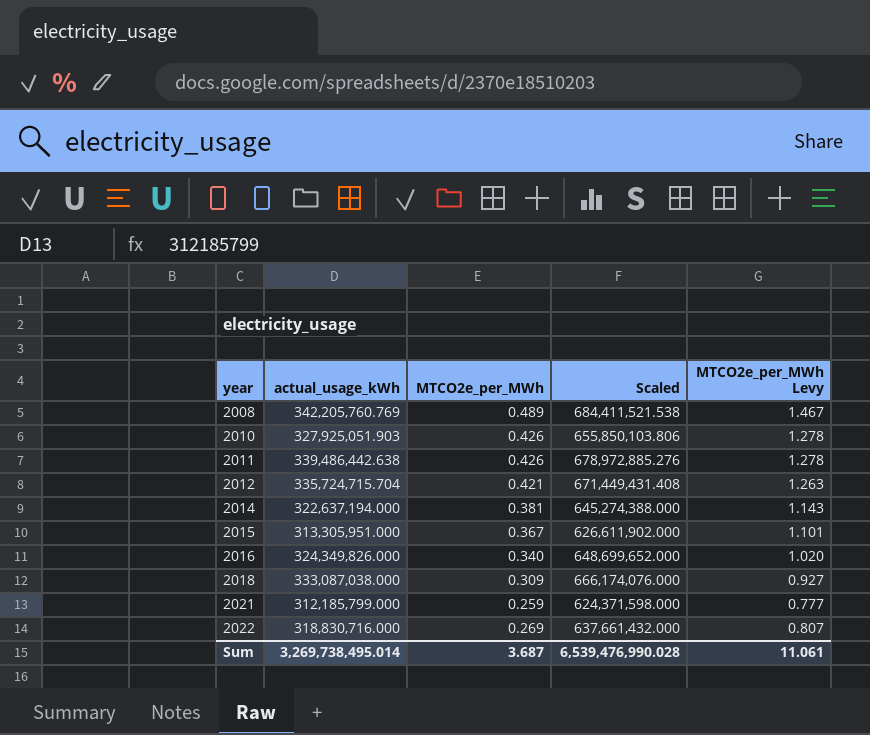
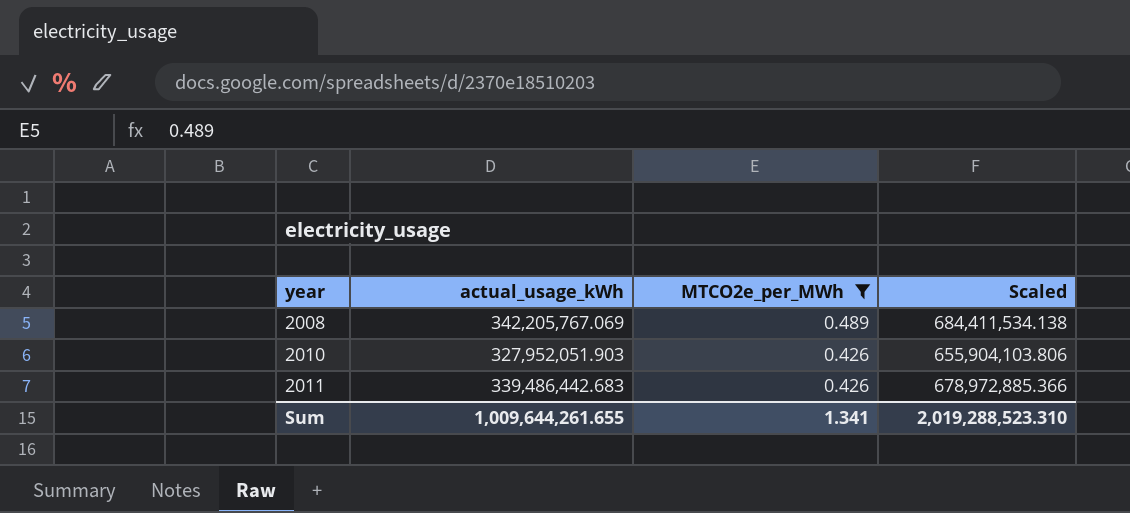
filter: none -> MTCO2e_per_MWh >= 0.426
column MTCO2e_per_MWh Levy | formula: [MTCO2e_per_MWh] * 3 -> none
2008 | actual_usage_kWh: 342,205,760.769 -> 342,205,767.069
2008 | Scaled: 684,411,521.538 -> 684,411,534.138
2010 | actual_usage_kWh: 327,925,051.903 -> 327,952,051.903
2010 | Scaled: 655,850,103.806 -> 655,904,103.806
2011 | actual_usage_kWh: 339,486,442.638 -> 339,486,442.683
2011 | Scaled: 678,972,885.276 -> 678,972,885.366
Sum | actual_usage_kWh: 3,269,738,495.014 -> 1,009,644,261.655
Sum | MTCO2e_per_MWh: 3.687 -> 1.341
Sum | Scaled: 6,539,476,990.028 -> 2,019,288,523.310

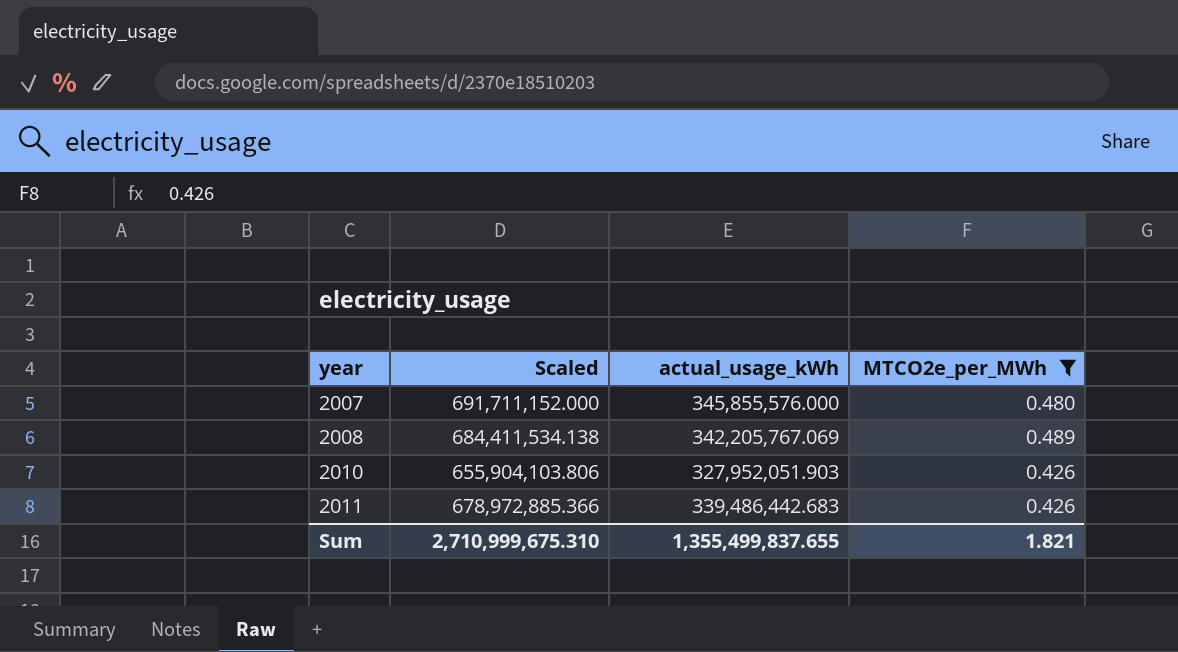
column Scaled | position: 4 -> 2
row 2007: none -> 691,711,152.000 | 345,855,576.000 | 0.480
Sum | Scaled: 2,019,288,523.310 -> 2,710,999,675.310
Sum | actual_usage_kWh: 1,009,644,261.655 -> 1,355,499,837.655
Sum | MTCO2e_per_MWh: 1.341 -> 1.821

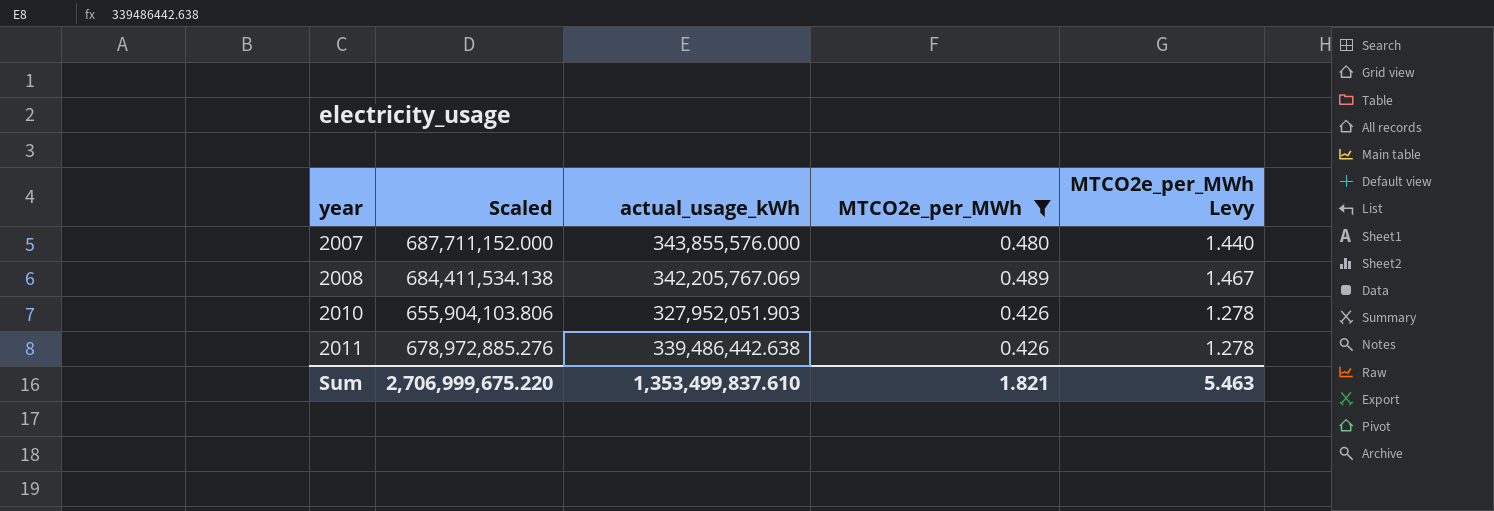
column MTCO2e_per_MWh Levy | formula: none -> [MTCO2e_per_MWh] * 3
2007 | Scaled: 691,711,152.000 -> 687,711,152.000
2007 | actual_usage_kWh: 345,855,576.000 -> 343,855,576.000
2011 | Scaled: 678,972,885.366 -> 678,972,885.276
2011 | actual_usage_kWh: 339,486,442.683 -> 339,486,442.638
Sum | Scaled: 2,710,999,675.310 -> 2,706,999,675.220
Sum | actual_usage_kWh: 1,355,499,837.655 -> 1,353,499,837.610

